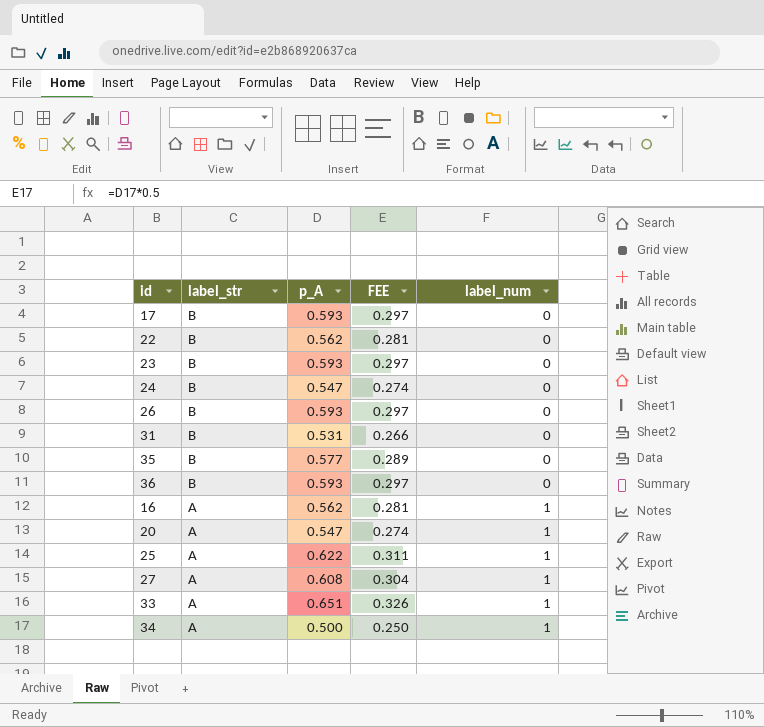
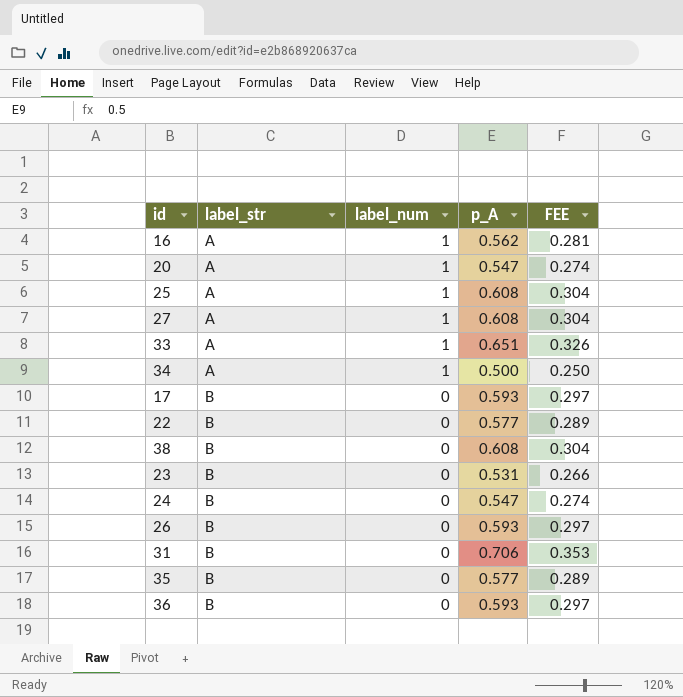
row order: label_str descending -> label_str ascending
column label_num | position: 5 -> 3
25 | p_A: 0.622 -> 0.608
25 | FEE: 0.311 -> 0.304
22 | p_A: 0.562 -> 0.577
22 | FEE: 0.281 -> 0.289
row 38: none -> B | 0 | 0.608 | 0.304
23 | p_A: 0.593 -> 0.531
23 | FEE: 0.297 -> 0.266
31 | p_A: 0.531 -> 0.706
31 | FEE: 0.266 -> 0.353

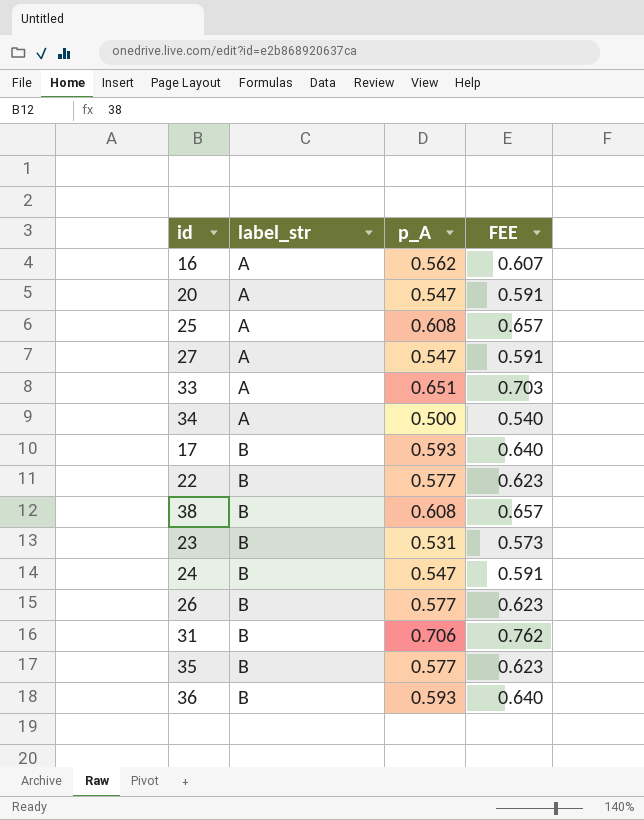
column label_num | position: 3 -> none
column FEE | formula: [p_A] * 0.5 -> [p_A] * 1.08
27 | p_A: 0.608 -> 0.547
26 | p_A: 0.593 -> 0.577

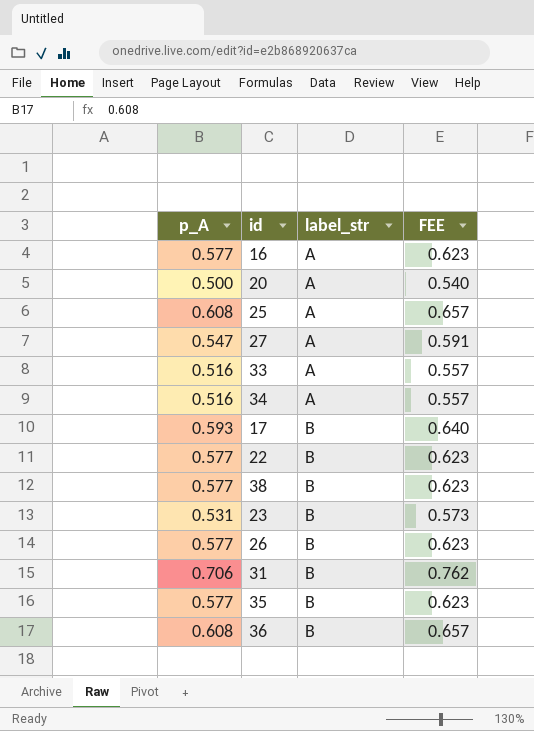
column p_A | position: 3 -> 1
row 24: B | 0.547 | 0.591 -> none
16 | p_A: 0.562 -> 0.577
16 | FEE: 0.607 -> 0.623
20 | p_A: 0.547 -> 0.500
20 | FEE: 0.591 -> 0.540
33 | p_A: 0.651 -> 0.516
33 | FEE: 0.703 -> 0.557
34 | p_A: 0.500 -> 0.516
34 | FEE: 0.540 -> 0.557
38 | p_A: 0.608 -> 0.577
38 | FEE: 0.657 -> 0.623
36 | p_A: 0.593 -> 0.608
36 | FEE: 0.640 -> 0.657

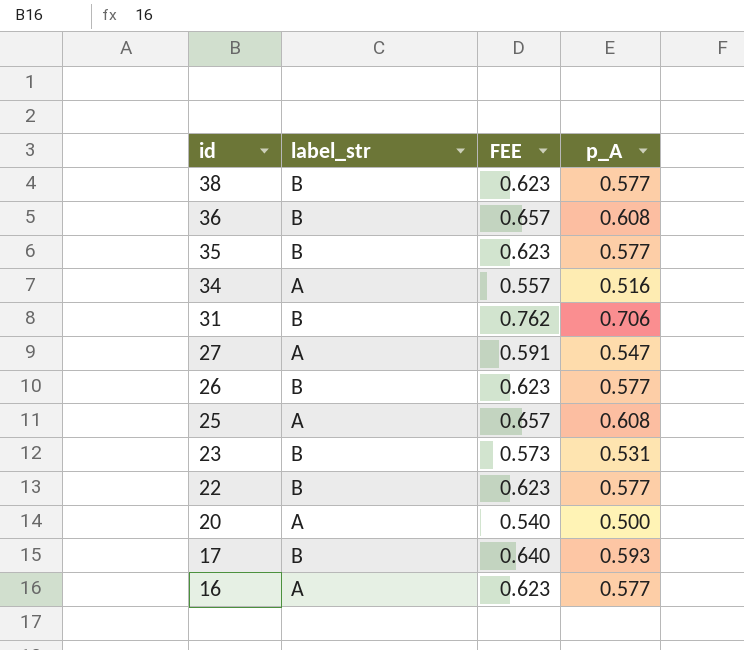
row order: label_str ascending -> id descending
column p_A | position: 1 -> 4
row 33: 0.516 | A | 0.557 -> none

